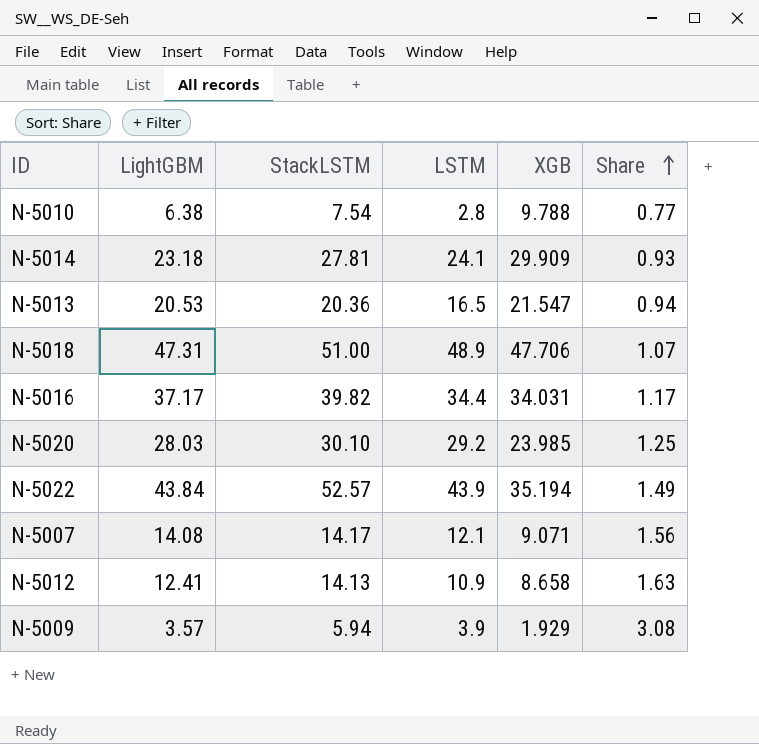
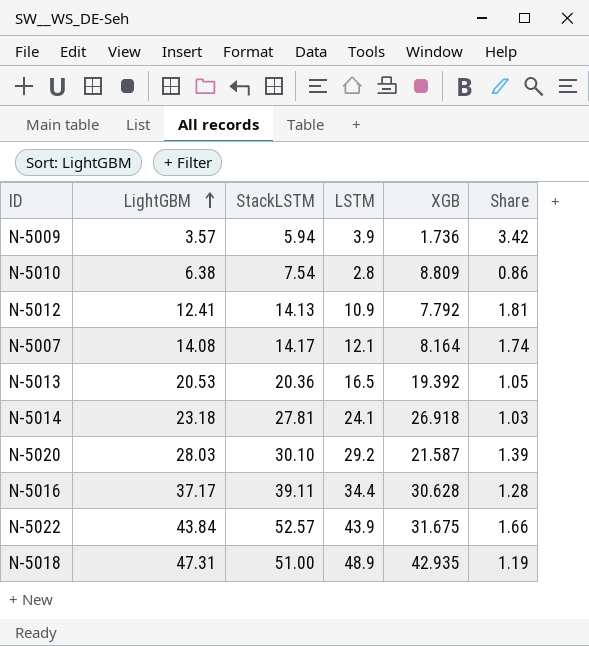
row order: Share ascending -> LightGBM ascending
N-5009 | XGB: 1.929 -> 1.736
N-5009 | Share: 3.08 -> 3.42
N-5010 | XGB: 9.788 -> 8.809
N-5010 | Share: 0.77 -> 0.86
N-5012 | XGB: 8.658 -> 7.792
N-5012 | Share: 1.63 -> 1.81
N-5007 | XGB: 9.071 -> 8.164
N-5007 | Share: 1.56 -> 1.74
N-5013 | XGB: 21.547 -> 19.392
N-5013 | Share: 0.94 -> 1.05
N-5014 | XGB: 29.909 -> 26.918
N-5014 | Share: 0.93 -> 1.03
N-5020 | XGB: 23.985 -> 21.587
N-5020 | Share: 1.25 -> 1.39
N-5016 | StackLSTM: 39.82 -> 39.11
N-5016 | XGB: 34.031 -> 30.628
N-5016 | Share: 1.17 -> 1.28
N-5022 | XGB: 35.194 -> 31.675
N-5022 | Share: 1.49 -> 1.66
N-5018 | XGB: 47.706 -> 42.935
N-5018 | Share: 1.07 -> 1.19

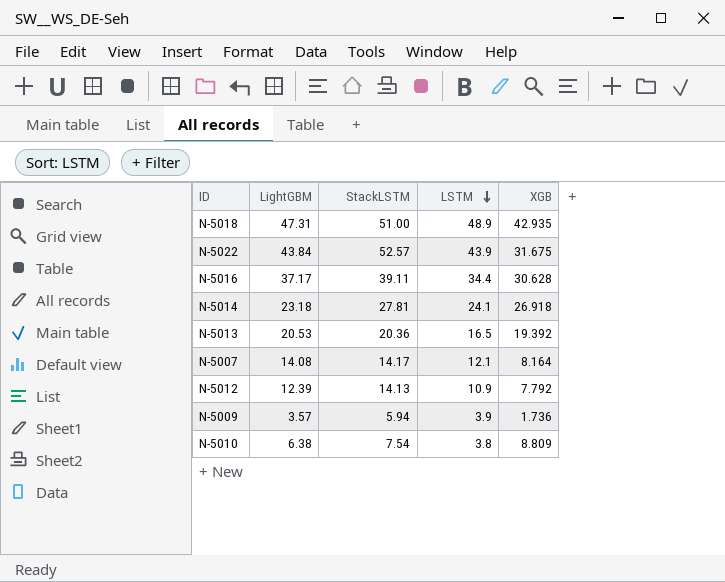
row order: LightGBM ascending -> LSTM descending
column Share | formula: [StackLSTM] / [XGB] -> none
row N-5020: 28.03 | 30.10 | 29.2 | 21.587 | 1.39 -> none
N-5012 | LightGBM: 12.41 -> 12.39
N-5010 | LSTM: 2.8 -> 3.8

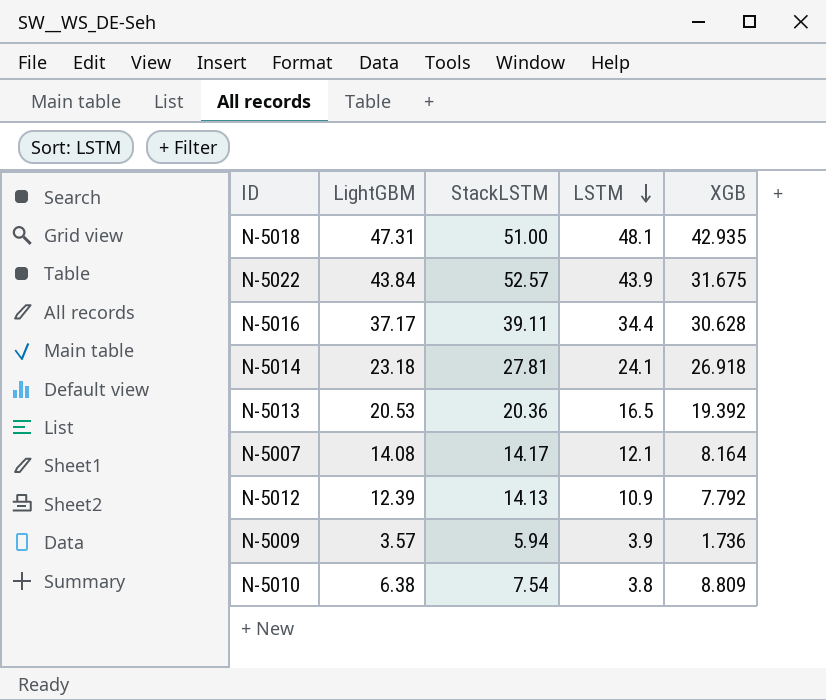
N-5018 | LSTM: 48.9 -> 48.1

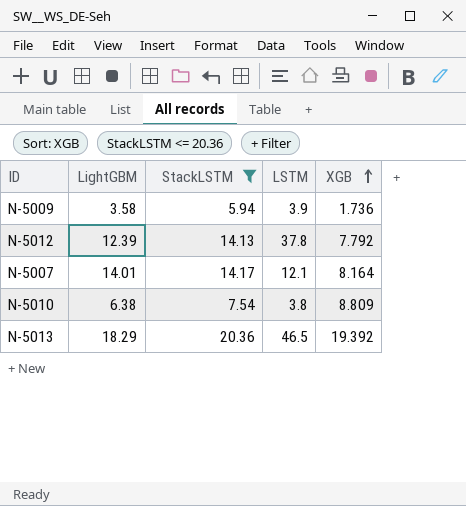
filter: none -> StackLSTM <= 20.36
row order: LSTM descending -> XGB ascending
N-5009 | LightGBM: 3.57 -> 3.58
N-5012 | LSTM: 10.9 -> 37.8
N-5007 | LightGBM: 14.08 -> 14.01
N-5013 | LightGBM: 20.53 -> 18.29
N-5013 | LSTM: 16.5 -> 46.5

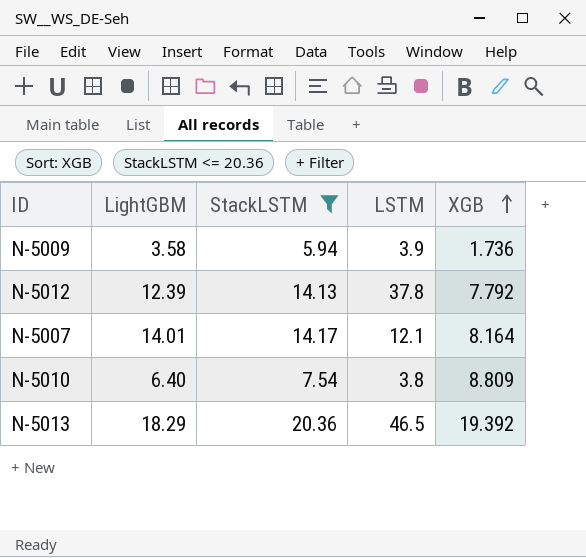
N-5010 | LightGBM: 6.38 -> 6.40

